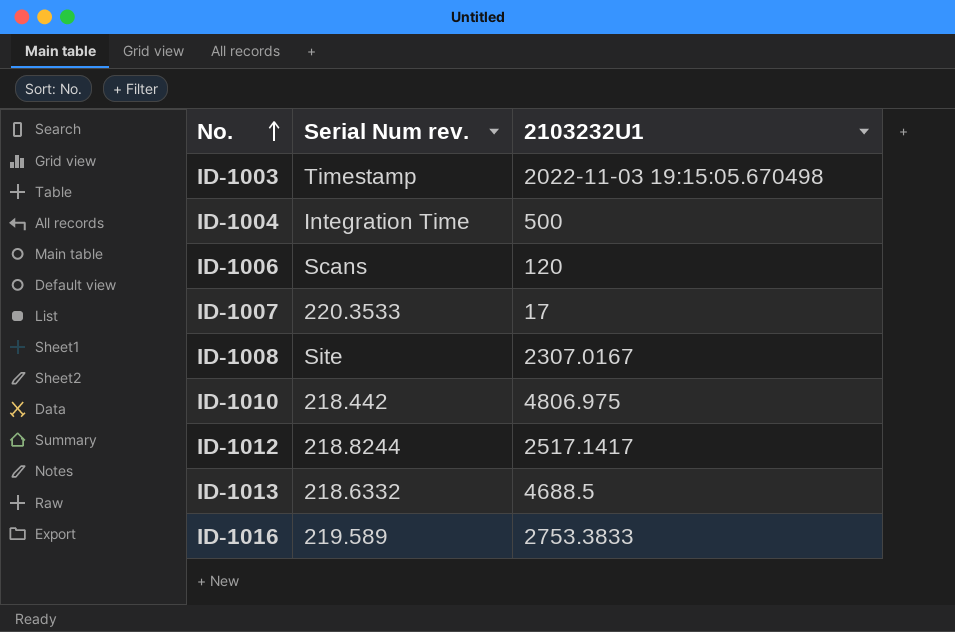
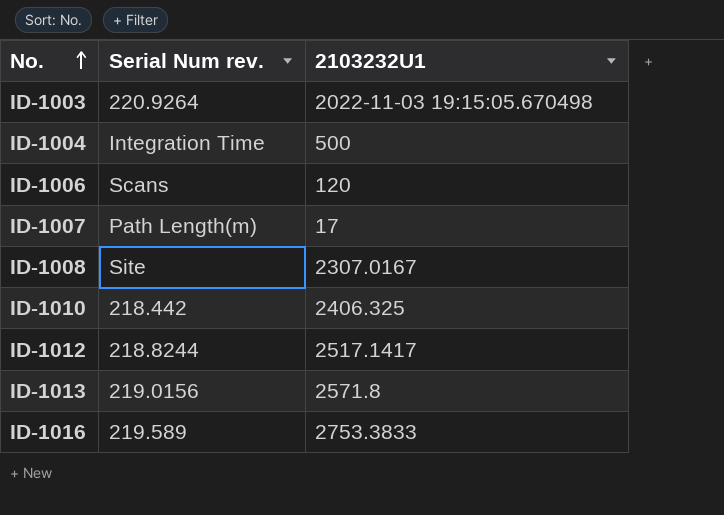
ID-1003 | Serial Num rev.: Timestamp -> 220.9264
ID-1007 | Serial Num rev.: 220.3533 -> Path Length(m)
ID-1010 | 2103232U1: 4806.975 -> 2406.325
ID-1013 | Serial Num rev.: 218.6332 -> 219.0156
ID-1013 | 2103232U1: 4688.5 -> 2571.8

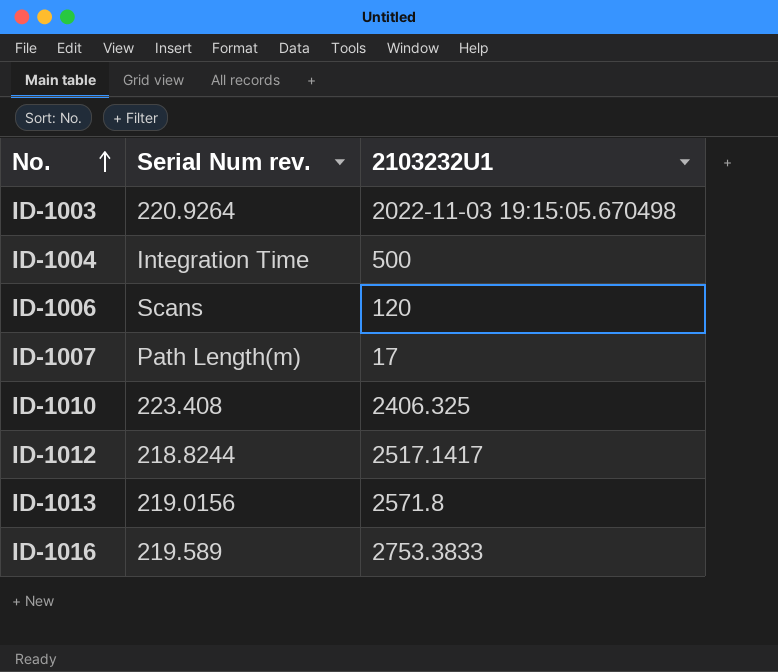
row ID-1008: Site | 2307.0167 -> none
ID-1010 | Serial Num rev.: 218.442 -> 223.408

